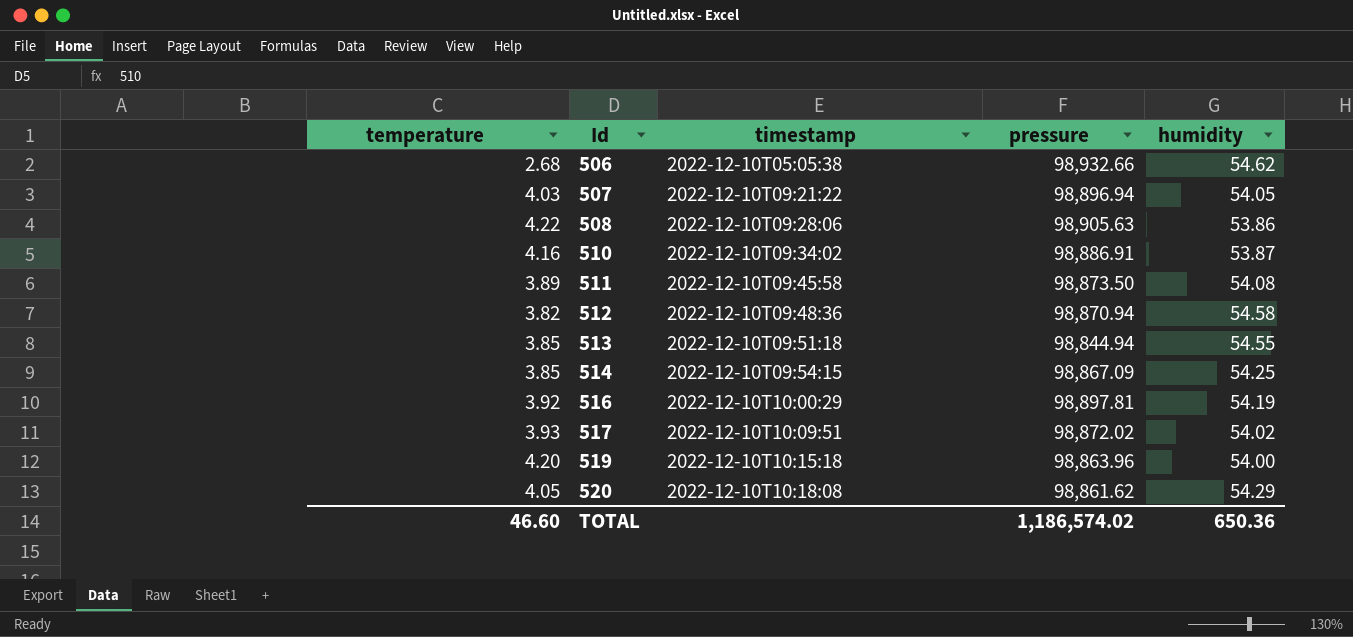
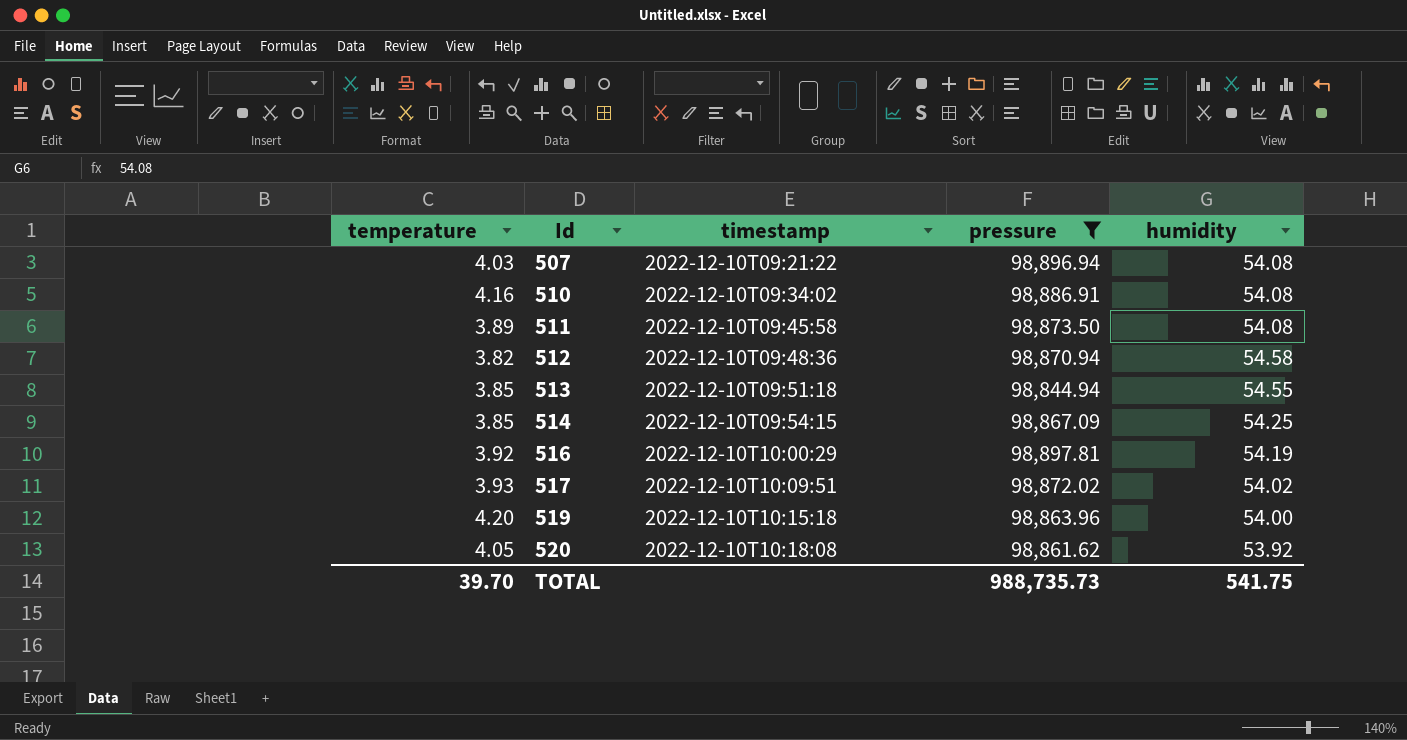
filter: none -> pressure <= 98,897.81
507 | humidity: 54.05 -> 54.08
510 | humidity: 53.87 -> 54.08
520 | humidity: 54.29 -> 53.92
TOTAL | temperature: 46.60 -> 39.70
TOTAL | pressure: 1,186,574.02 -> 988,735.73
TOTAL | humidity: 650.36 -> 541.75

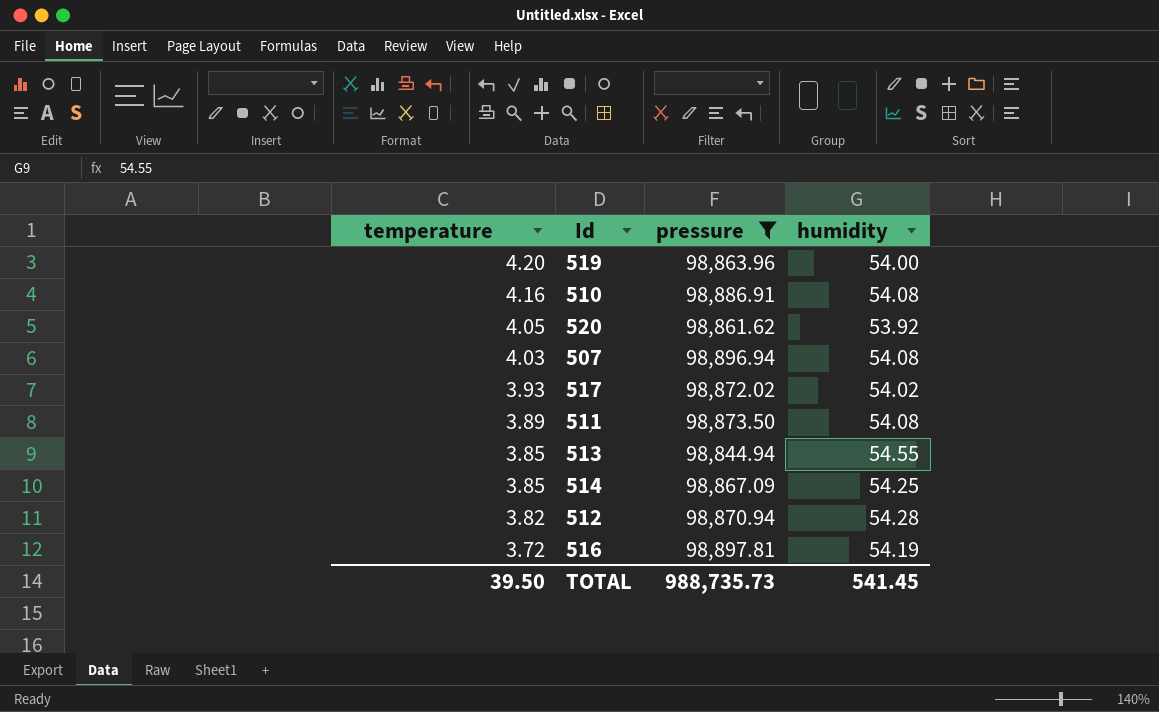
row order: Id ascending -> temperature descending
column timestamp | position: 3 -> none
512 | humidity: 54.58 -> 54.28
516 | temperature: 3.92 -> 3.72
TOTAL | temperature: 39.70 -> 39.50
TOTAL | humidity: 541.75 -> 541.45

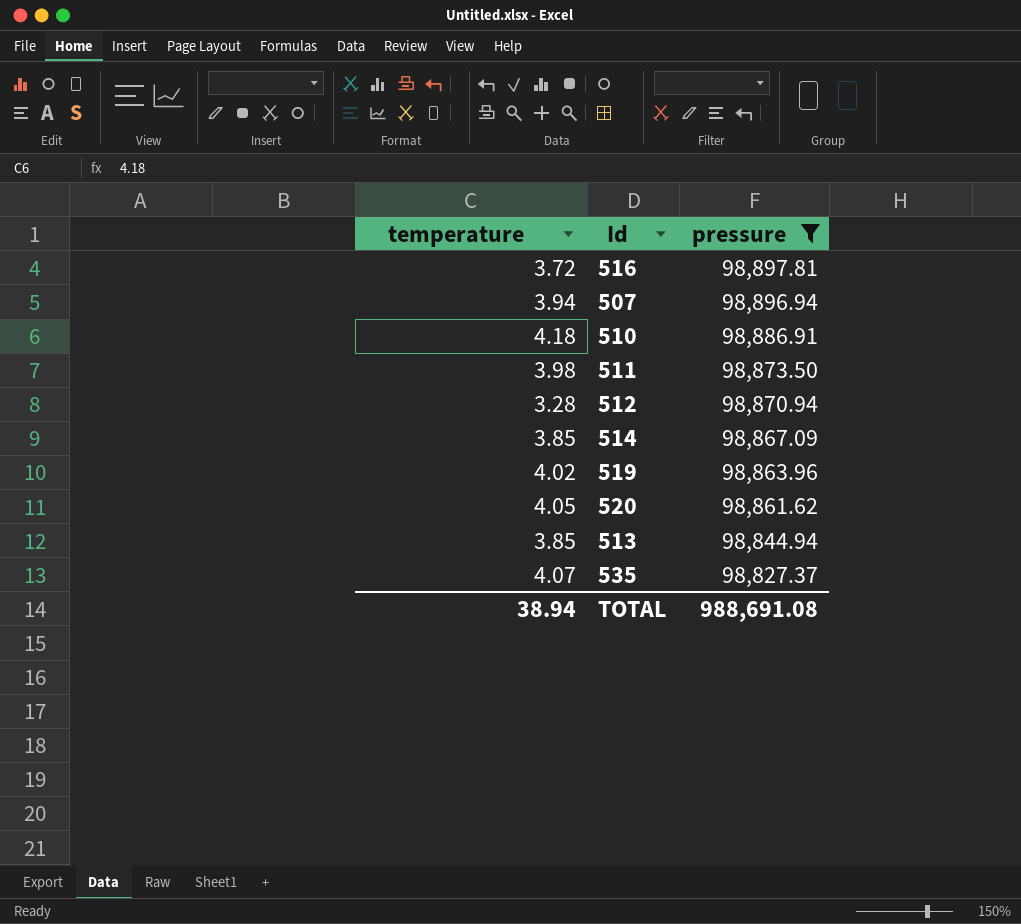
row order: temperature descending -> pressure descending
column humidity | position: 4 -> none
row 517: 3.93 | 98,872.02 | 54.02 -> none
507 | temperature: 4.03 -> 3.94
510 | temperature: 4.16 -> 4.18
511 | temperature: 3.89 -> 3.98
512 | temperature: 3.82 -> 3.28
519 | temperature: 4.20 -> 4.02
row 535: none -> 4.07 | 98,827.37
TOTAL | temperature: 39.50 -> 38.94
TOTAL | pressure: 988,735.73 -> 988,691.08

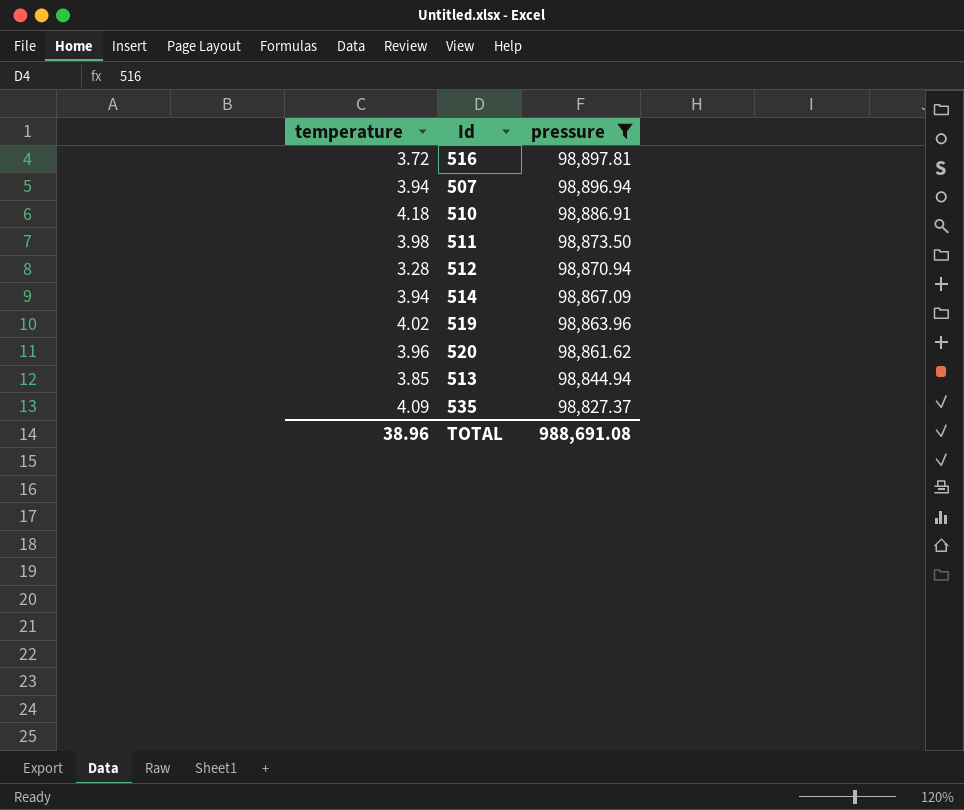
514 | temperature: 3.85 -> 3.94
520 | temperature: 4.05 -> 3.96
535 | temperature: 4.07 -> 4.09
TOTAL | temperature: 38.94 -> 38.96

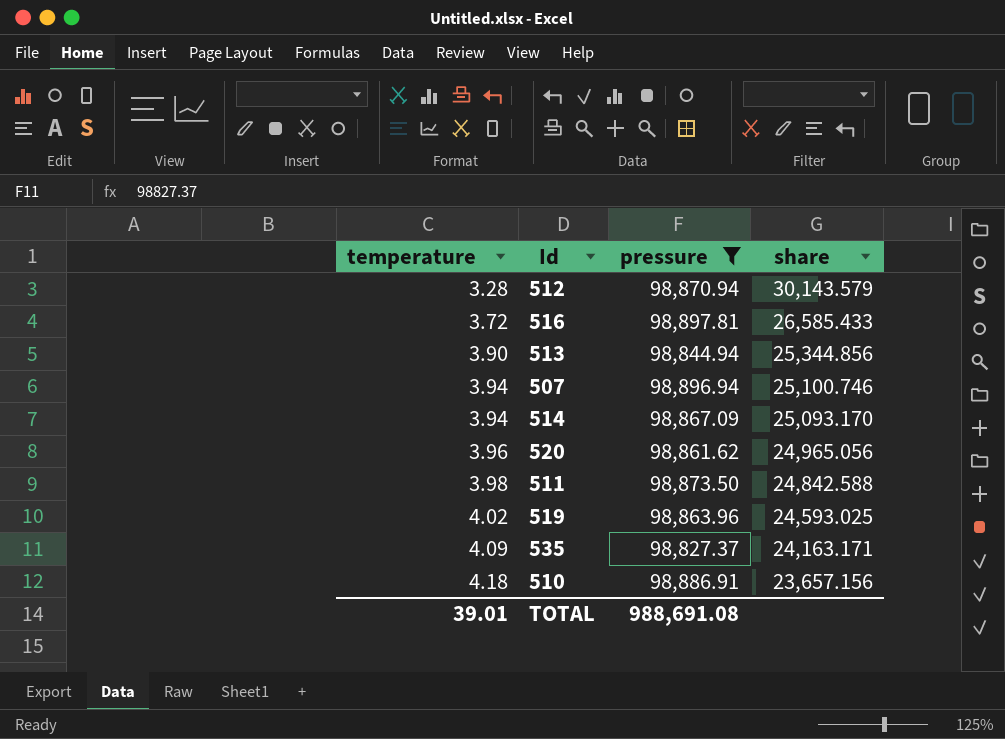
row order: pressure descending -> temperature ascending
column share | formula: none -> [pressure] / [temperature]
513 | temperature: 3.85 -> 3.90
TOTAL | temperature: 38.96 -> 39.01

